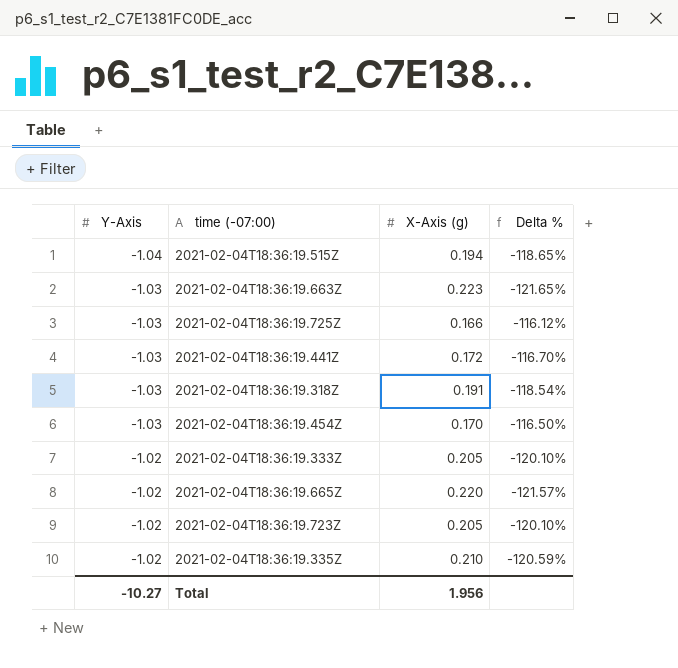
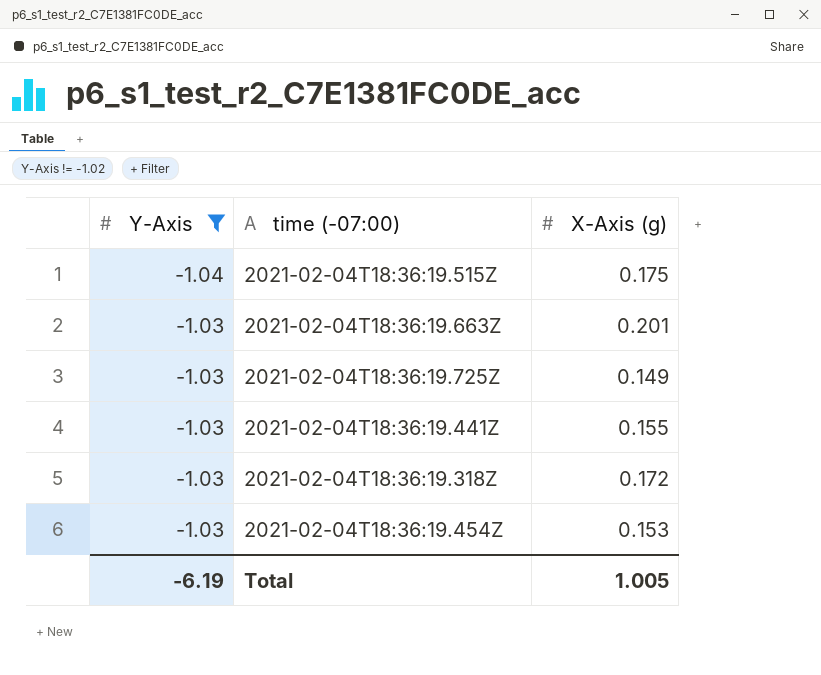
filter: none -> Y-Axis != -1.02
column Delta % | formula: ([X-Axis (g)] - [Y-Axis]) / [Y-Axis] -> none
2021-02-04T18:36:19.515Z | X-Axis (g): 0.194 -> 0.175
2021-02-04T18:36:19.663Z | X-Axis (g): 0.223 -> 0.201
2021-02-04T18:36:19.725Z | X-Axis (g): 0.166 -> 0.149
2021-02-04T18:36:19.441Z | X-Axis (g): 0.172 -> 0.155
2021-02-04T18:36:19.318Z | X-Axis (g): 0.191 -> 0.172
2021-02-04T18:36:19.454Z | X-Axis (g): 0.170 -> 0.153
Total | Y-Axis: -10.27 -> -6.19
Total | X-Axis (g): 1.956 -> 1.005

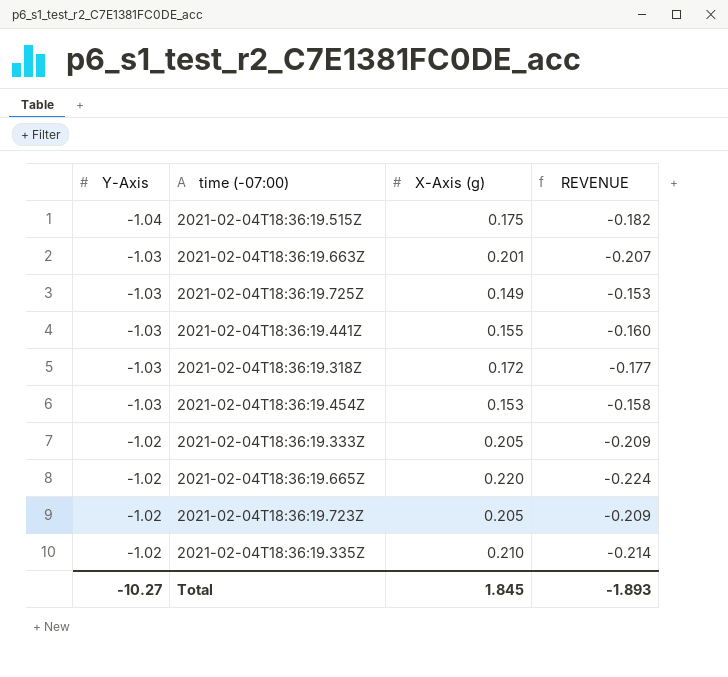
filter: Y-Axis != -1.02 -> none
column REVENUE | formula: none -> [Y-Axis] * [X-Axis (g)]
Total | Y-Axis: -6.19 -> -10.27
Total | X-Axis (g): 1.005 -> 1.845

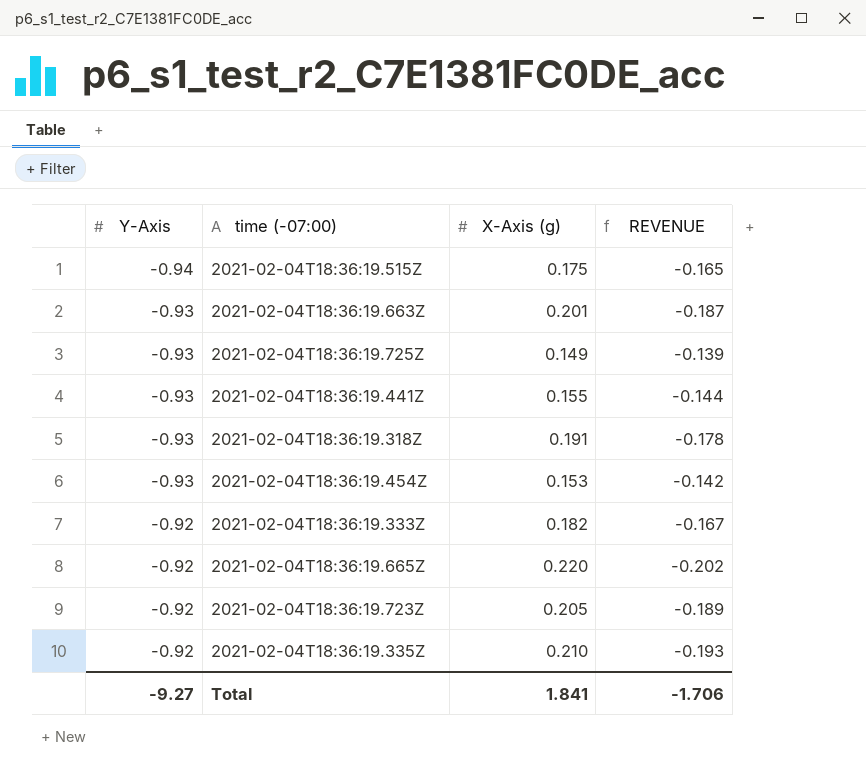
2021-02-04T18:36:19.515Z | Y-Axis: -1.04 -> -0.94
2021-02-04T18:36:19.515Z | REVENUE: -0.182 -> -0.165
2021-02-04T18:36:19.663Z | Y-Axis: -1.03 -> -0.93
2021-02-04T18:36:19.663Z | REVENUE: -0.207 -> -0.187
2021-02-04T18:36:19.725Z | Y-Axis: -1.03 -> -0.93
2021-02-04T18:36:19.725Z | REVENUE: -0.153 -> -0.139
2021-02-04T18:36:19.441Z | Y-Axis: -1.03 -> -0.93
2021-02-04T18:36:19.441Z | REVENUE: -0.160 -> -0.144
2021-02-04T18:36:19.318Z | Y-Axis: -1.03 -> -0.93
2021-02-04T18:36:19.318Z | X-Axis (g): 0.172 -> 0.191
2021-02-04T18:36:19.318Z | REVENUE: -0.177 -> -0.178
2021-02-04T18:36:19.454Z | Y-Axis: -1.03 -> -0.93
2021-02-04T18:36:19.454Z | REVENUE: -0.158 -> -0.142
2021-02-04T18:36:19.333Z | Y-Axis: -1.02 -> -0.92
2021-02-04T18:36:19.333Z | X-Axis (g): 0.205 -> 0.182
2021-02-04T18:36:19.333Z | REVENUE: -0.209 -> -0.167
2021-02-04T18:36:19.665Z | Y-Axis: -1.02 -> -0.92
2021-02-04T18:36:19.665Z | REVENUE: -0.224 -> -0.202
2021-02-04T18:36:19.723Z | Y-Axis: -1.02 -> -0.92
2021-02-04T18:36:19.723Z | REVENUE: -0.209 -> -0.189
2021-02-04T18:36:19.335Z | Y-Axis: -1.02 -> -0.92
2021-02-04T18:36:19.335Z | REVENUE: -0.214 -> -0.193
Total | Y-Axis: -10.27 -> -9.27
Total | X-Axis (g): 1.845 -> 1.841
Total | REVENUE: -1.893 -> -1.706

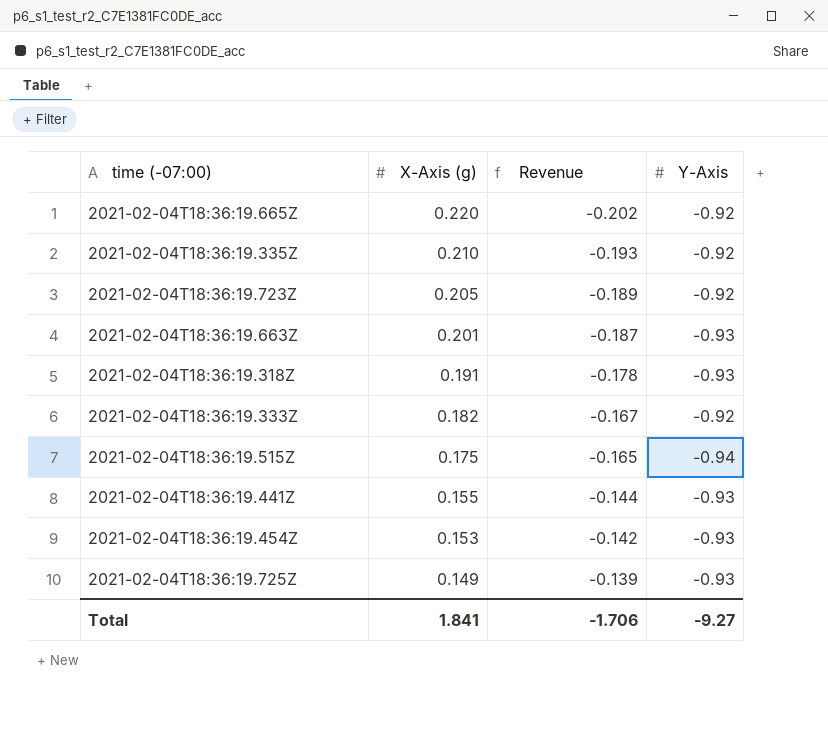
row order: Y-Axis ascending -> X-Axis (g) descending
column name: REVENUE -> Revenue
column Y-Axis | position: 1 -> 4

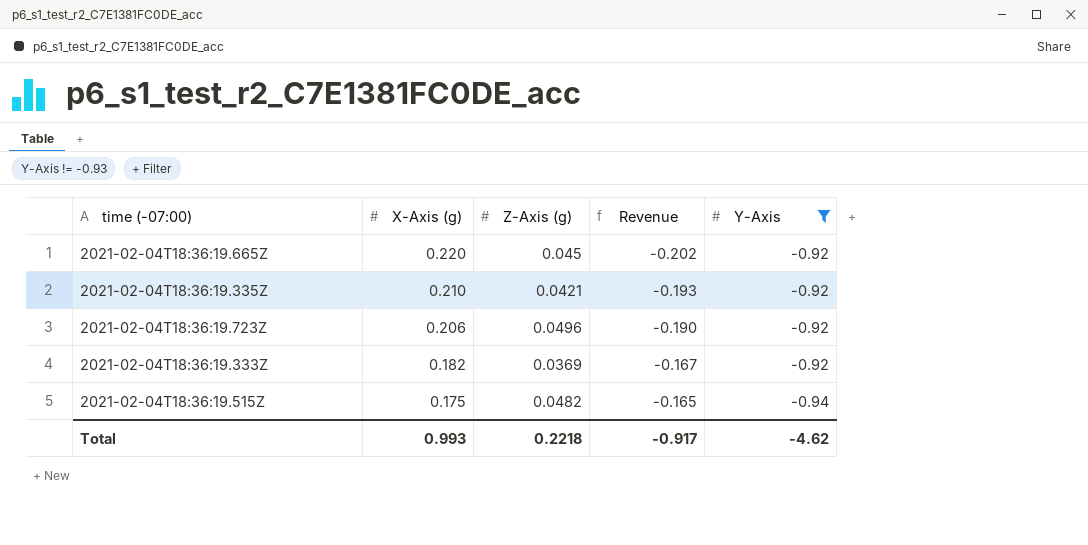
filter: none -> Y-Axis != -0.93
column Z-Axis (g) | position: none -> 3
2021-02-04T18:36:19.723Z | X-Axis (g): 0.205 -> 0.206
2021-02-04T18:36:19.723Z | Revenue: -0.189 -> -0.190
Total | X-Axis (g): 1.841 -> 0.993
Total | Revenue: -1.706 -> -0.917
Total | Y-Axis: -9.27 -> -4.62

